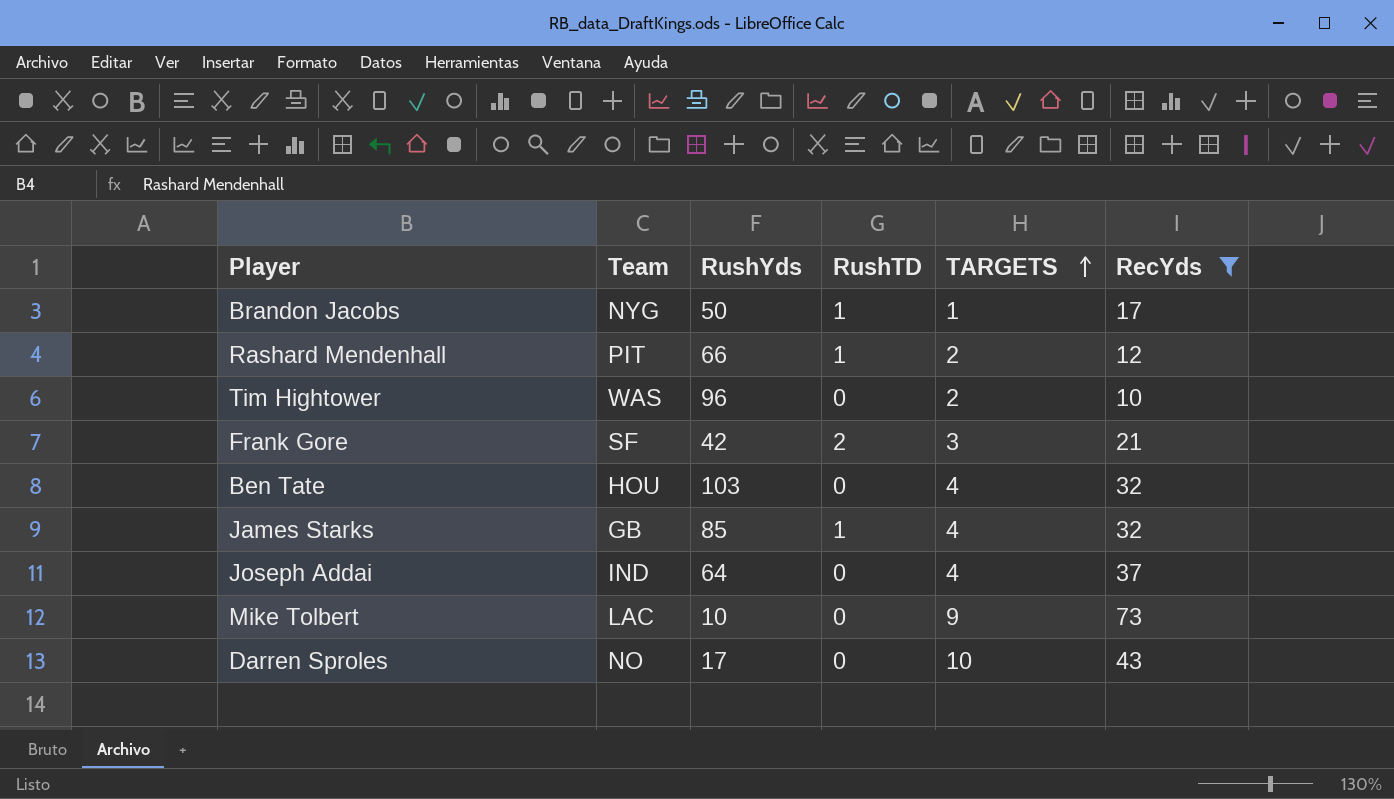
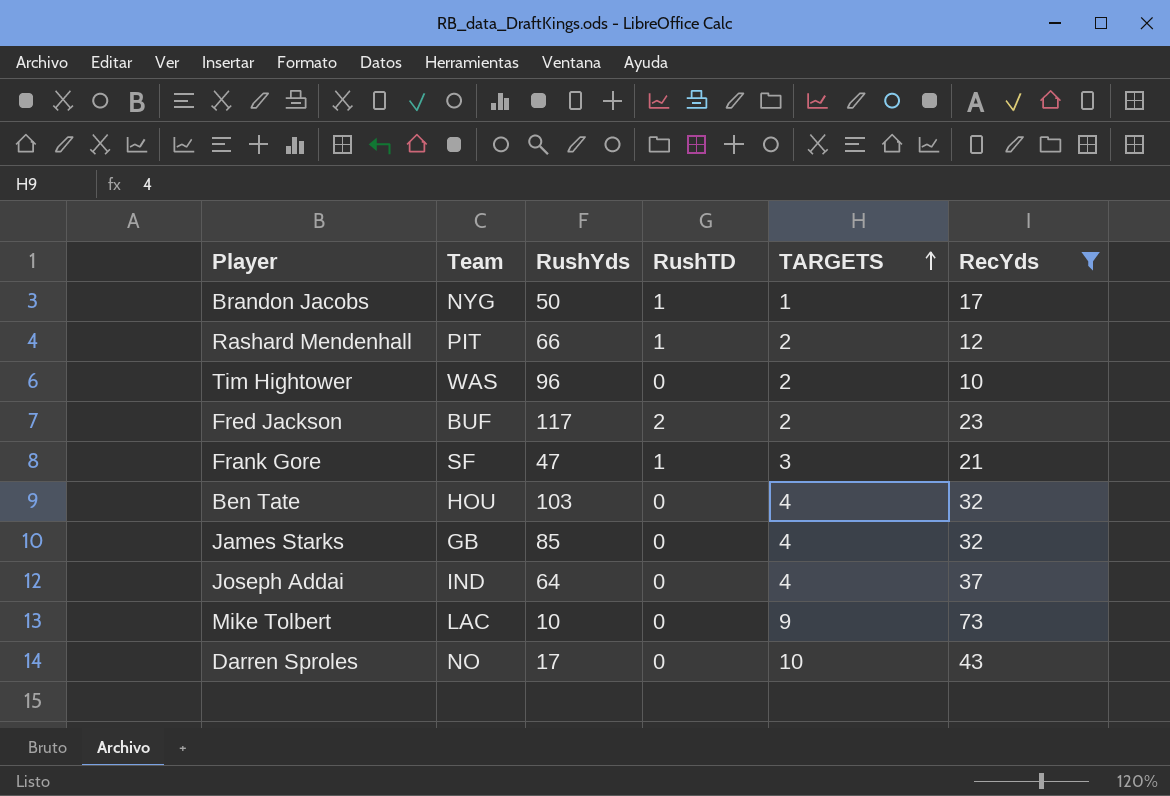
row Fred Jackson: none -> BUF | 117 | 2 | 2 | 23
Frank Gore | RushYds: 42 -> 47
Frank Gore | RushTD: 2 -> 1
James Starks | RushTD: 1 -> 0

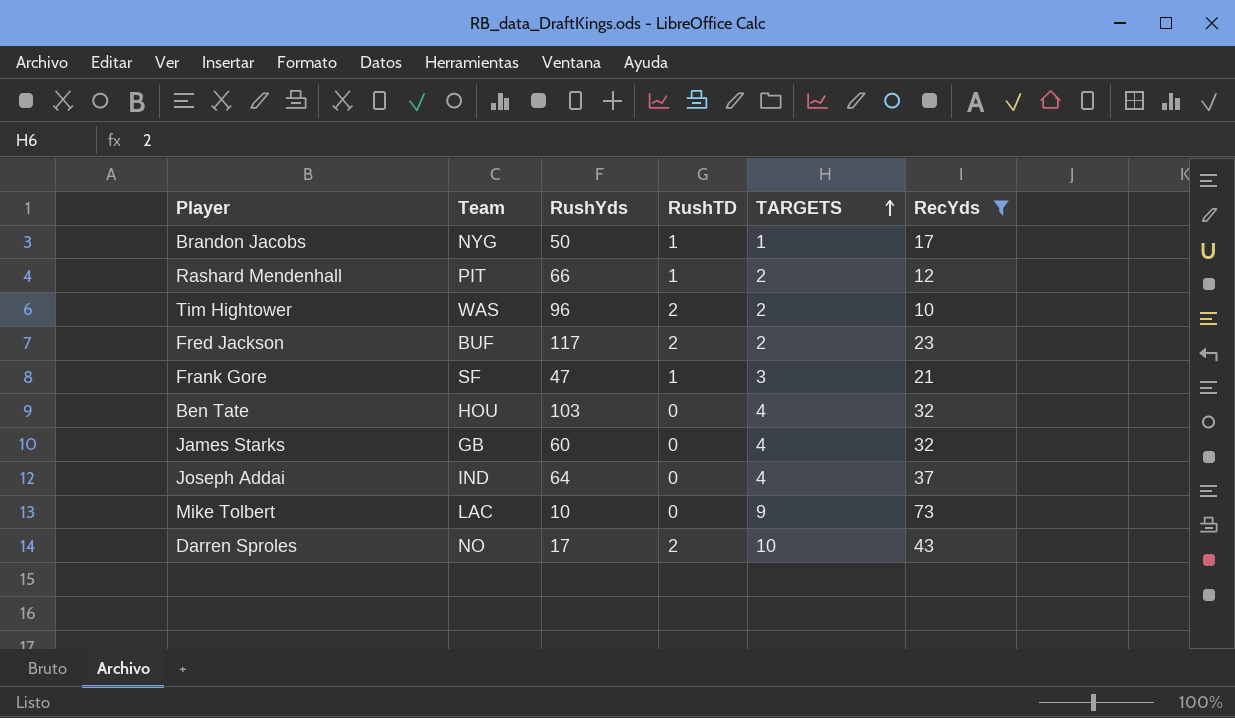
Tim Hightower | RushTD: 0 -> 2
James Starks | RushYds: 85 -> 60
Darren Sproles | RushTD: 0 -> 2

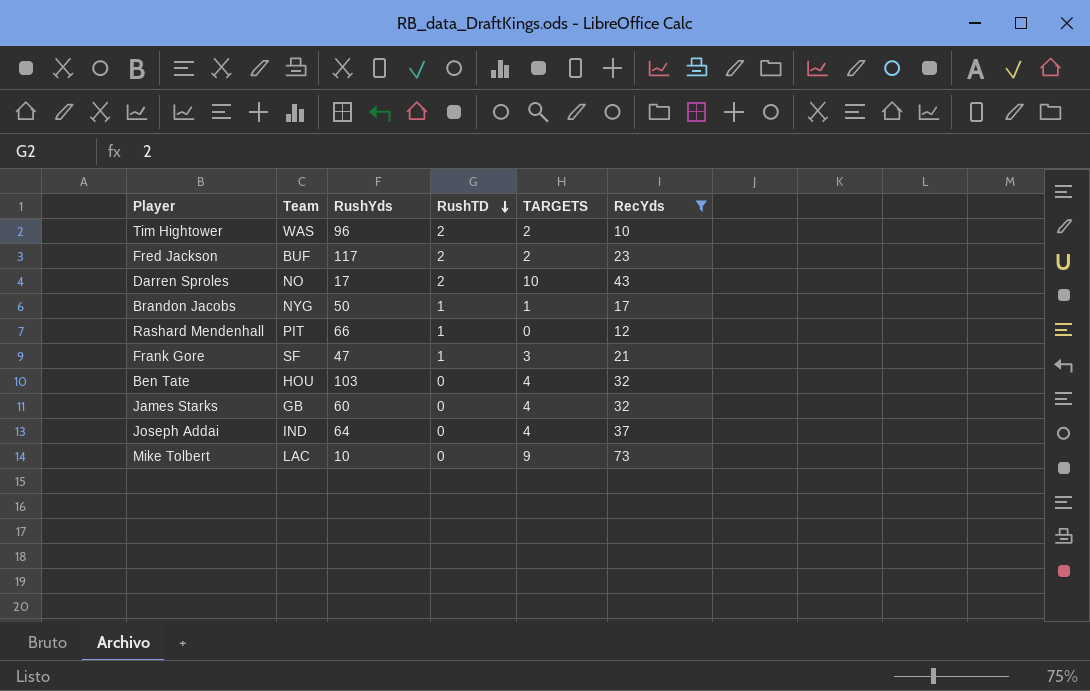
row order: TARGETS ascending -> RushTD descending
Rashard Mendenhall | TARGETS: 2 -> 0

